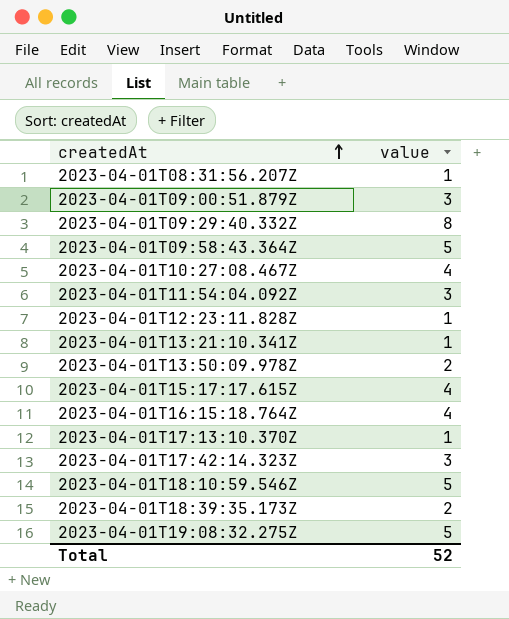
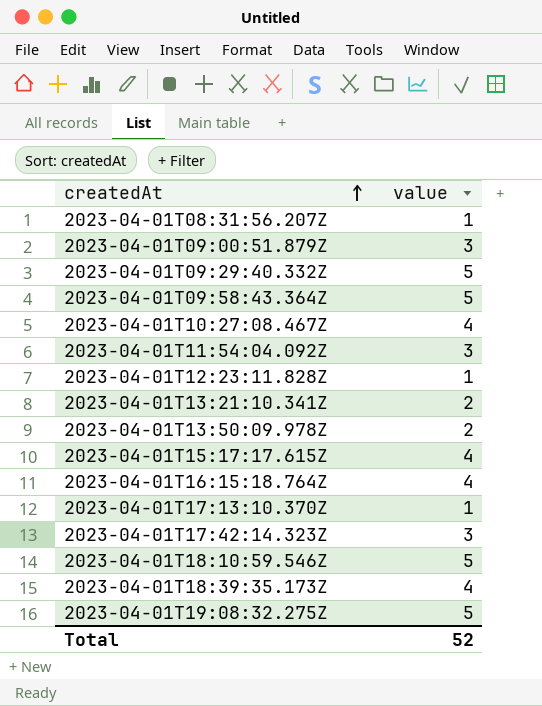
2023-04-01T09:29:40.332Z | value: 8 -> 5
2023-04-01T13:21:10.341Z | value: 1 -> 2
2023-04-01T18:39:35.173Z | value: 2 -> 4

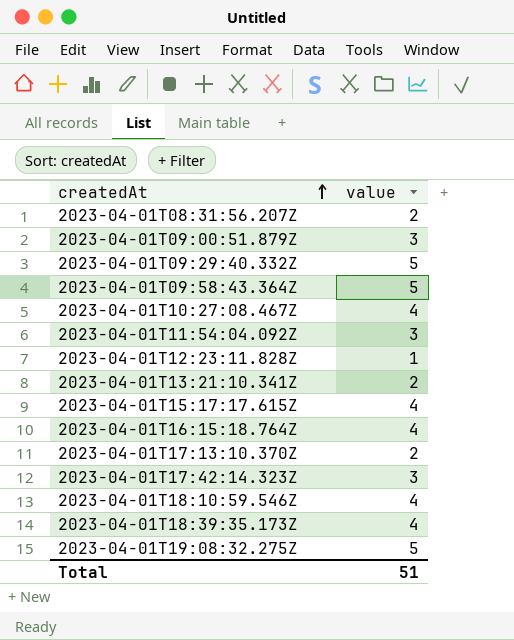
row 2023-04-01T13:50:09.978Z: 2 -> none
2023-04-01T08:31:56.207Z | value: 1 -> 2
2023-04-01T17:13:10.370Z | value: 1 -> 2
2023-04-01T18:10:59.546Z | value: 5 -> 4
Total | value: 52 -> 51

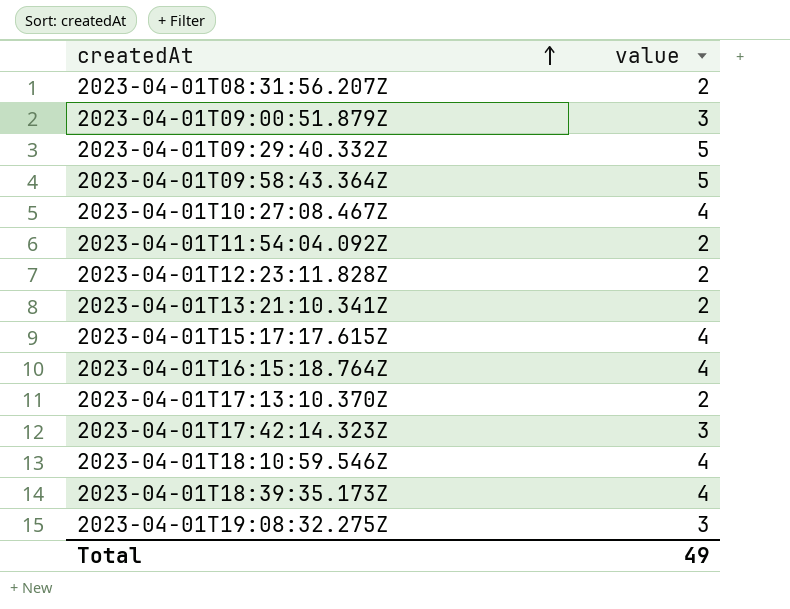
2023-04-01T11:54:04.092Z | value: 3 -> 2
2023-04-01T12:23:11.828Z | value: 1 -> 2
2023-04-01T19:08:32.275Z | value: 5 -> 3
Total | value: 51 -> 49

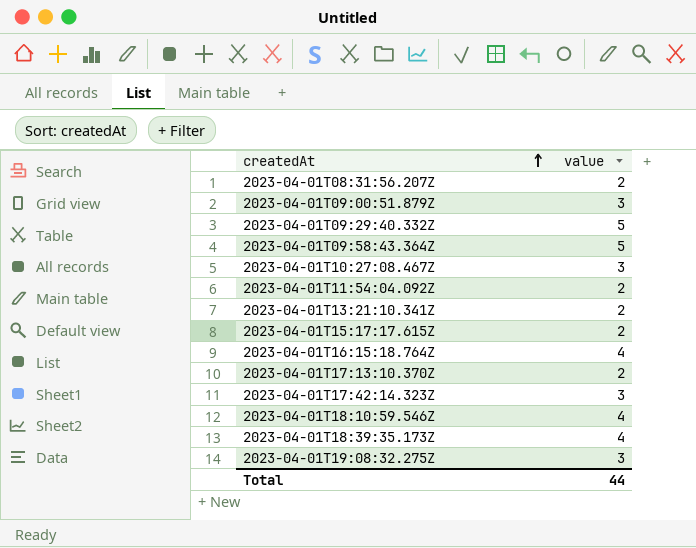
row 2023-04-01T12:23:11.828Z: 2 -> none
2023-04-01T10:27:08.467Z | value: 4 -> 3
2023-04-01T15:17:17.615Z | value: 4 -> 2
Total | value: 49 -> 44

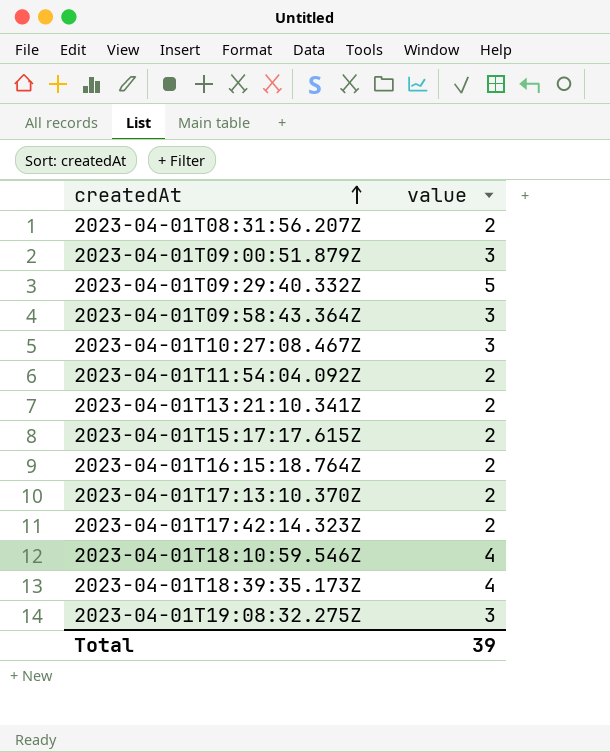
2023-04-01T09:58:43.364Z | value: 5 -> 3
2023-04-01T16:15:18.764Z | value: 4 -> 2
2023-04-01T17:42:14.323Z | value: 3 -> 2
Total | value: 44 -> 39

